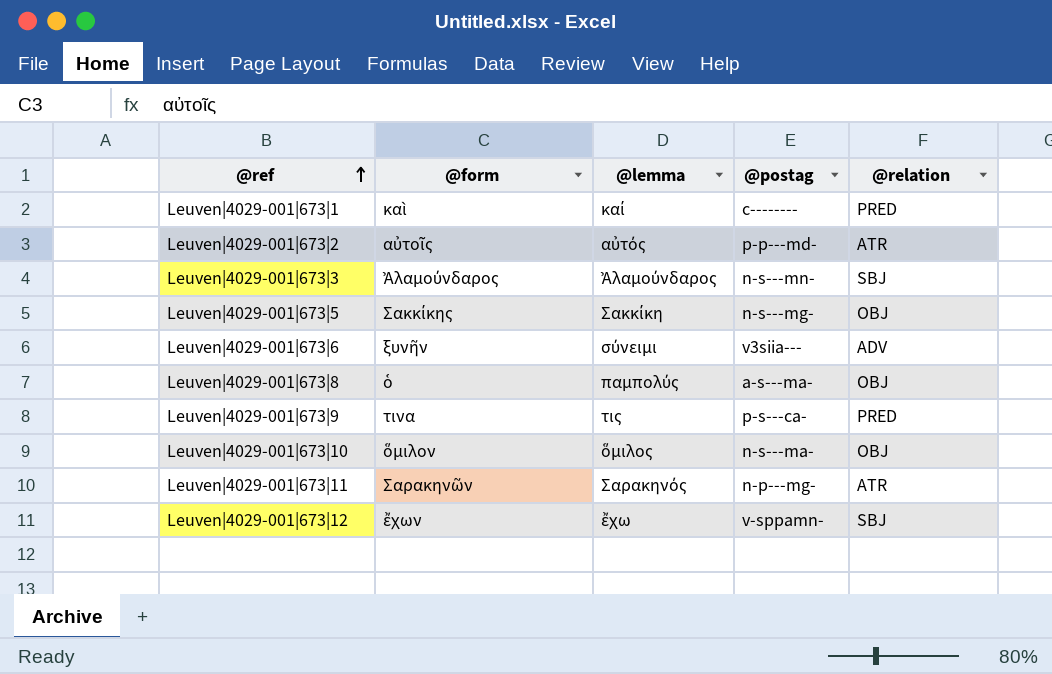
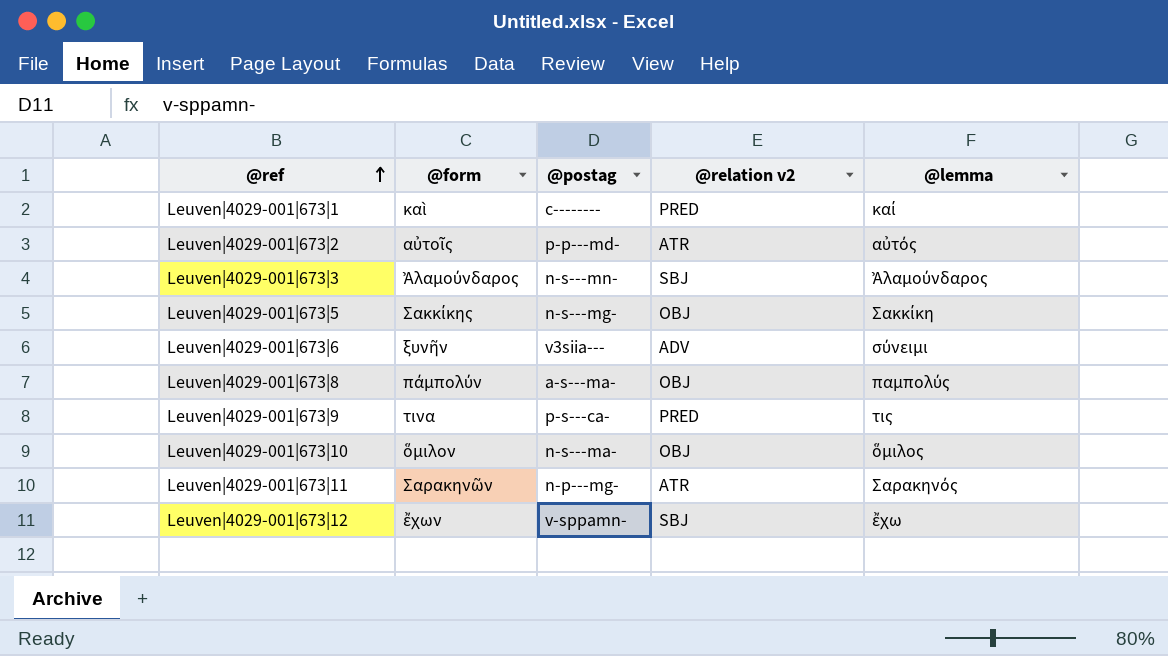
column name: @relation -> @relation v2
column @lemma | position: 3 -> 5
Leuven|4029-001|673|8 | @form: ὁ -> πάμπολύν

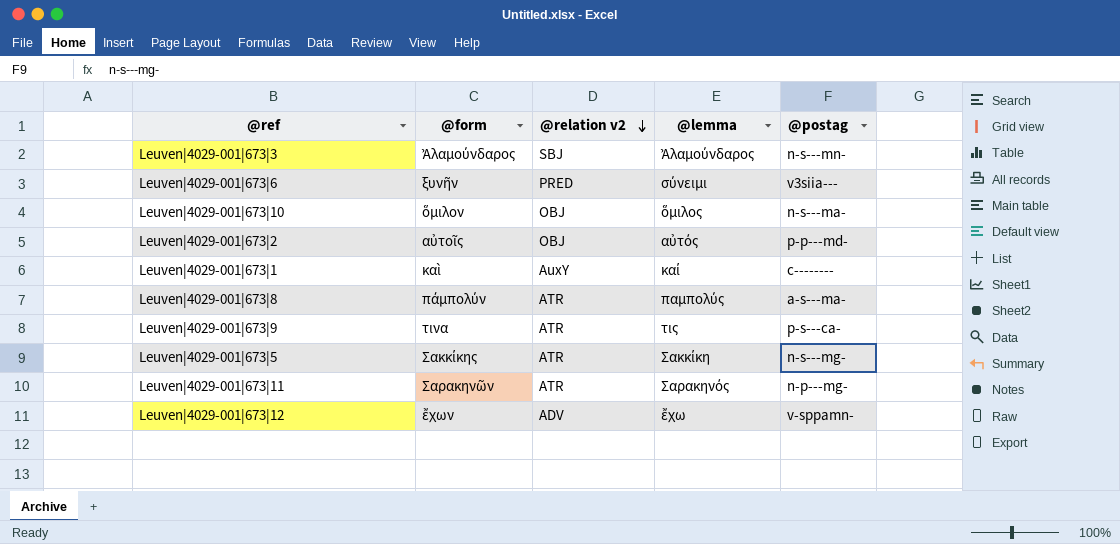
row order: @ref ascending -> @relation v2 descending
column @postag | position: 3 -> 5
Leuven|4029-001|673|6 | @relation v2: ADV -> PRED
Leuven|4029-001|673|2 | @relation v2: ATR -> OBJ
Leuven|4029-001|673|1 | @relation v2: PRED -> AuxY
Leuven|4029-001|673|8 | @relation v2: OBJ -> ATR
Leuven|4029-001|673|9 | @relation v2: PRED -> ATR
Leuven|4029-001|673|5 | @relation v2: OBJ -> ATR
Leuven|4029-001|673|12 | @relation v2: SBJ -> ADV

